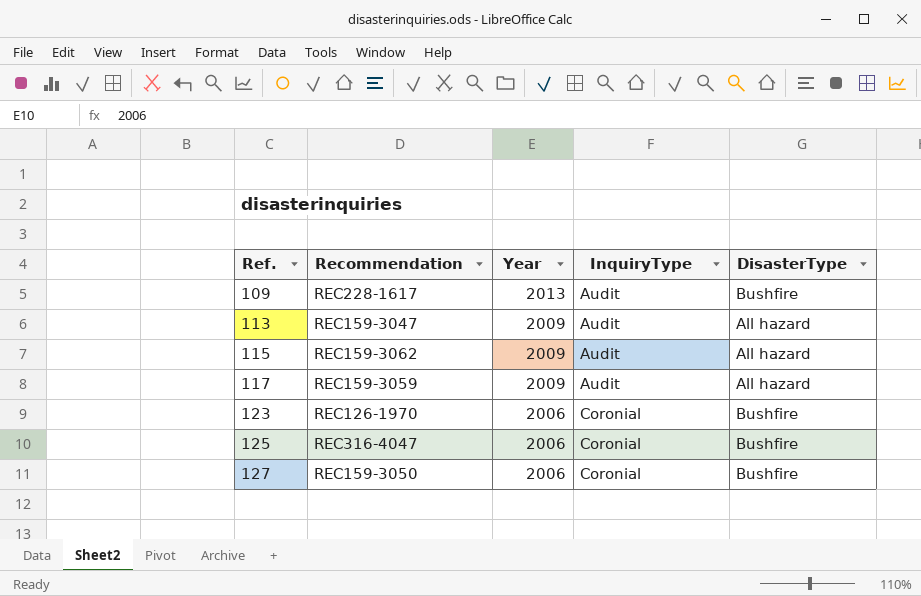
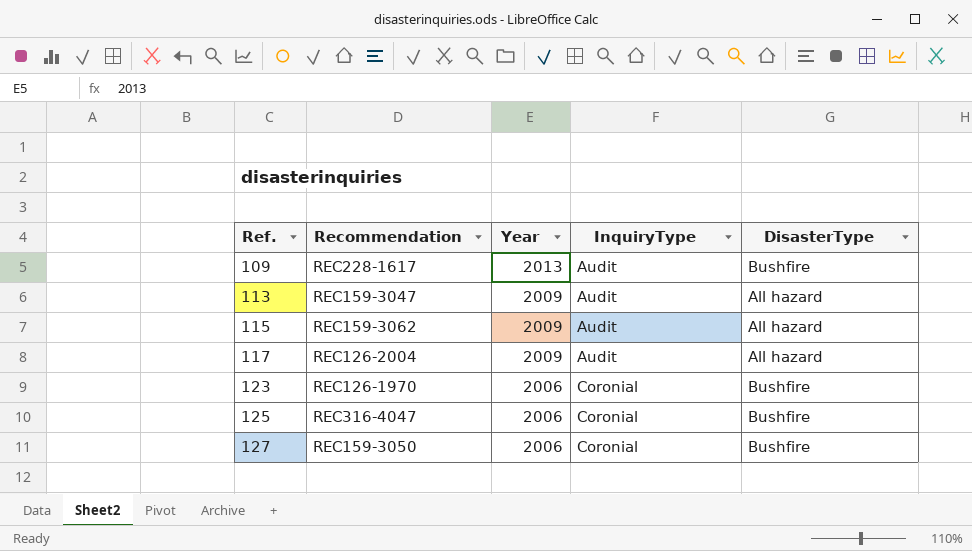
117 | Recommendation: REC159-3059 -> REC126-2004

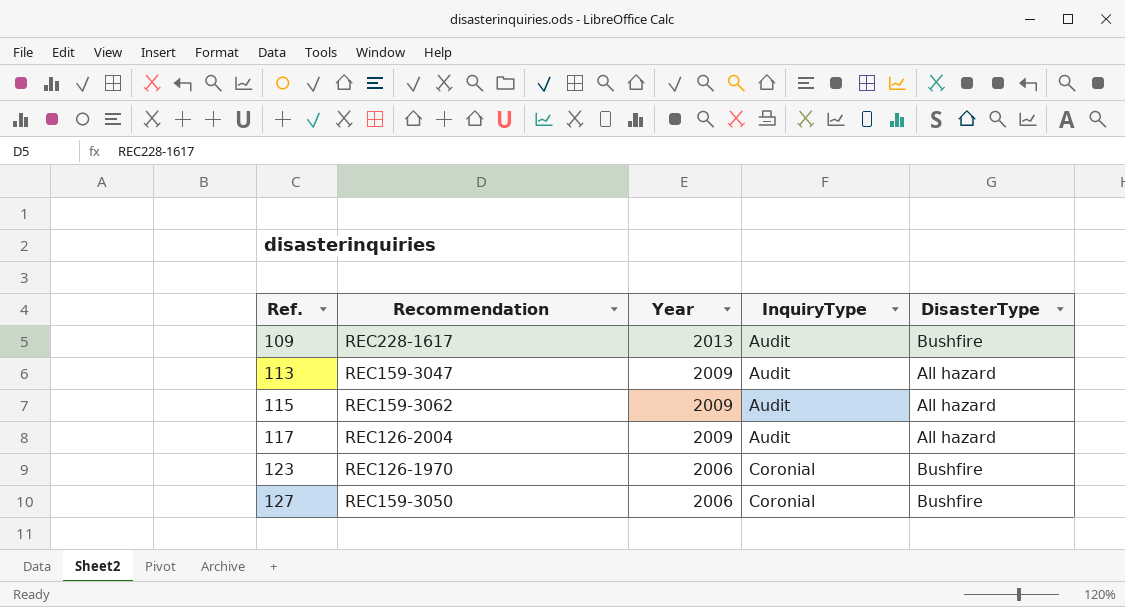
row 125: REC316-4047 | 2006 | Coronial | Bushfire -> none

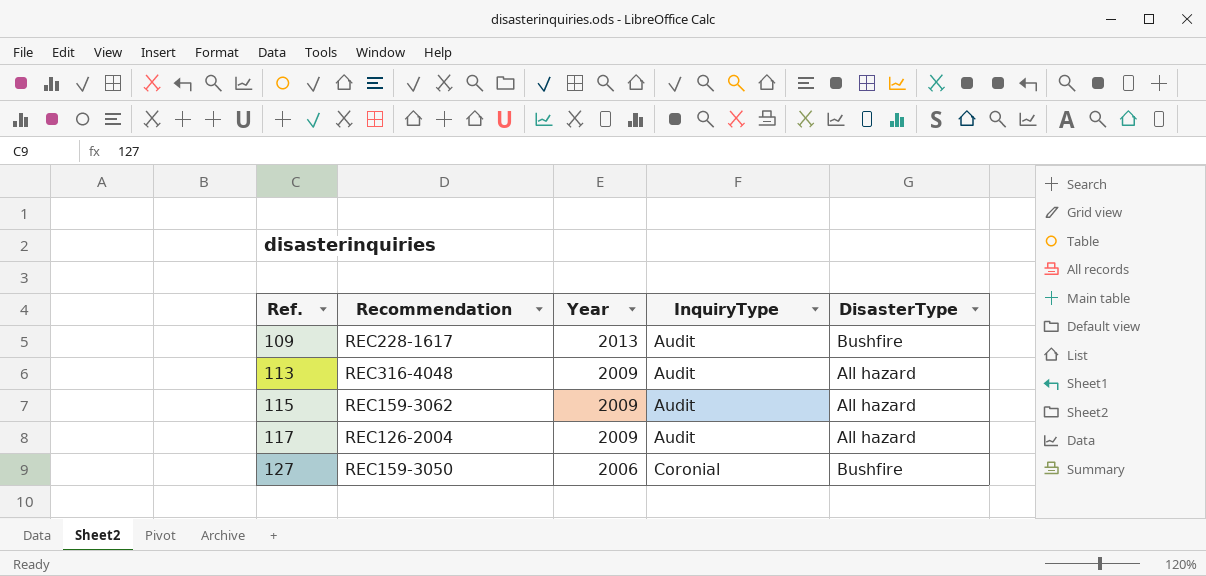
row 123: REC126-1970 | 2006 | Coronial | Bushfire -> none
113 | Recommendation: REC159-3047 -> REC316-4048

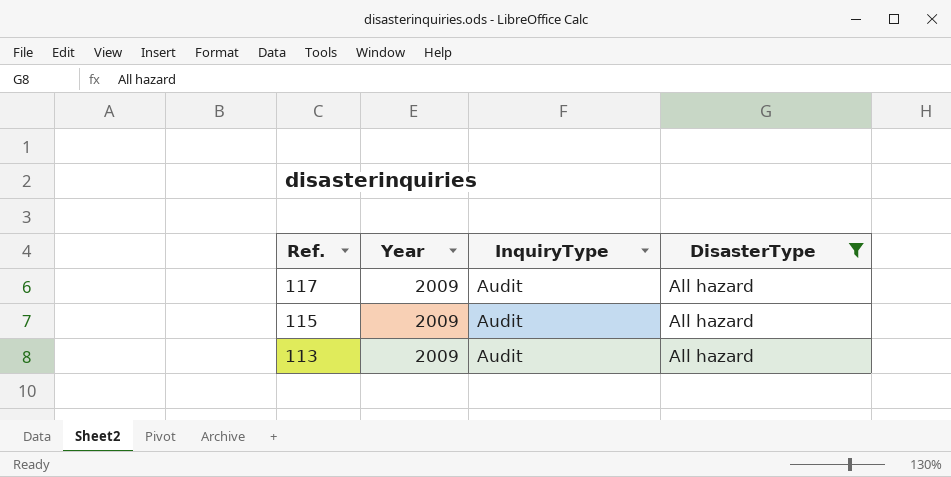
filter: none -> DisasterType = All hazard
row order: Ref. ascending -> Ref. descending
column Recommendation | position: 2 -> none

